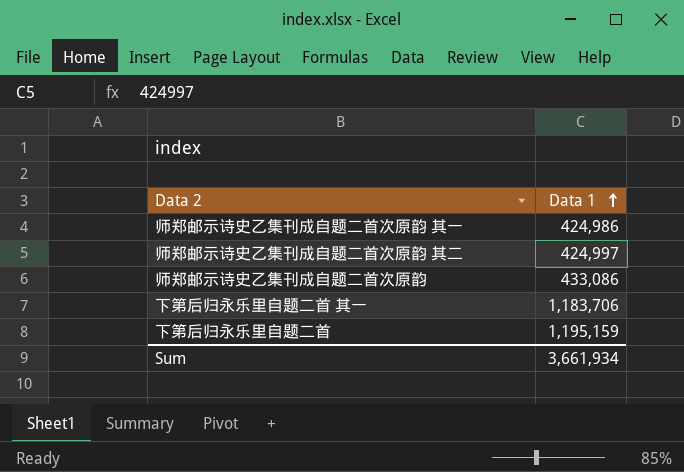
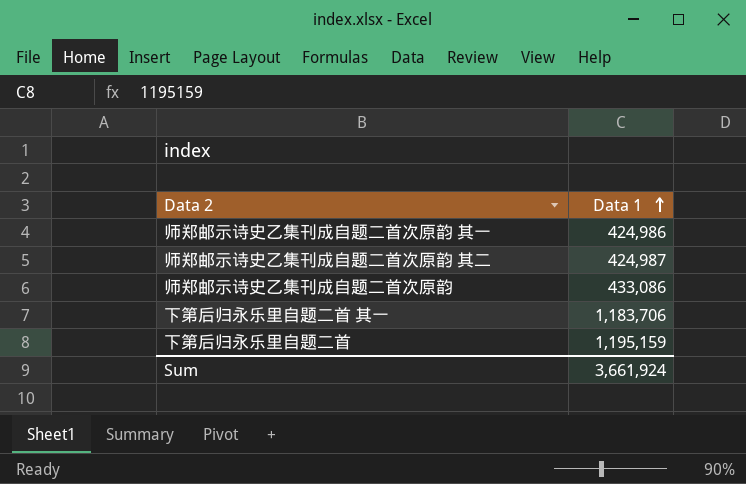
师郑邮示诗史乙集刊成自题二首次原韵 其二 | Data 1: 424,997 -> 424,987
Sum | Data 1: 3,661,934 -> 3,661,924

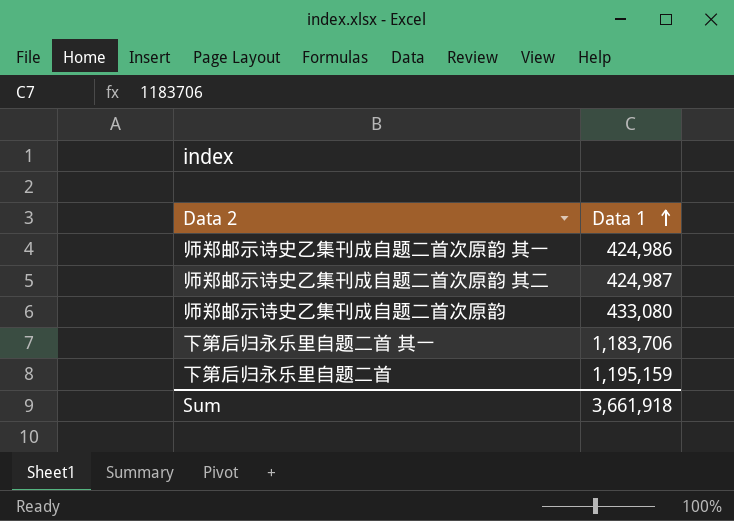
师郑邮示诗史乙集刊成自题二首次原韵 | Data 1: 433,086 -> 433,080
Sum | Data 1: 3,661,924 -> 3,661,918

